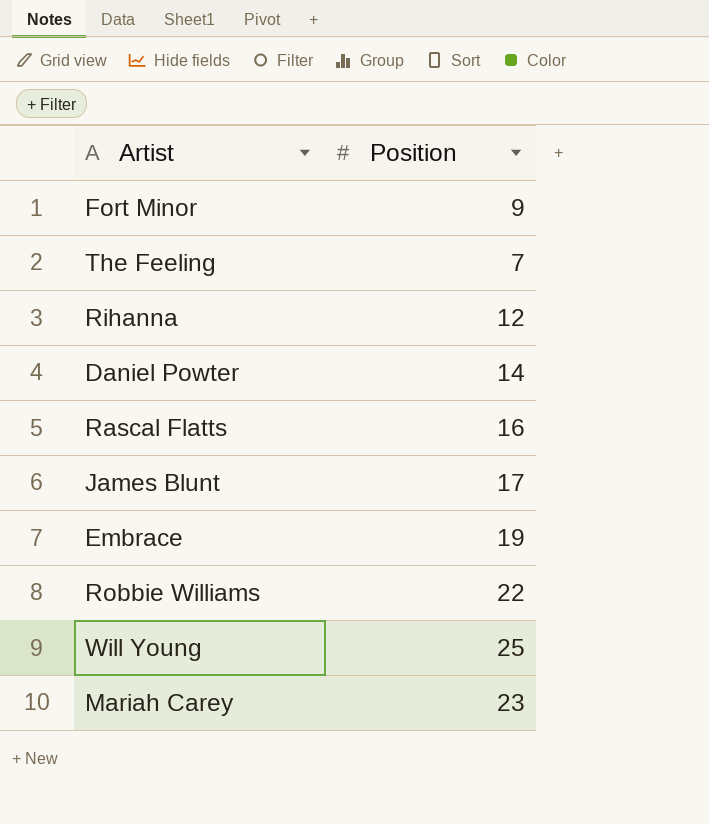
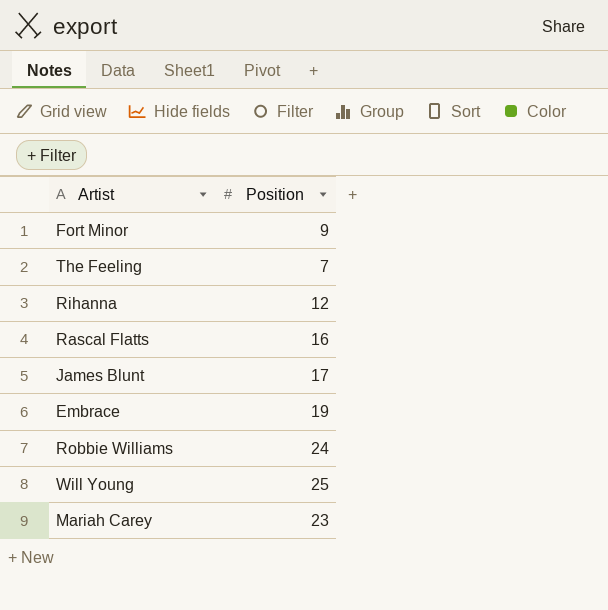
row Daniel Powter: 14 -> none
Robbie Williams | Position: 22 -> 24

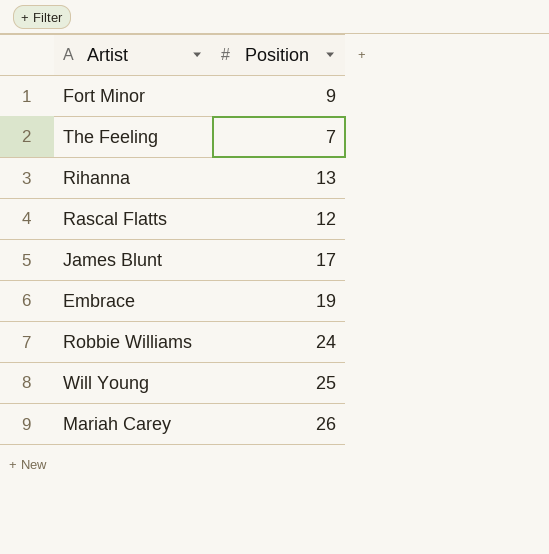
Rihanna | Position: 12 -> 13
Rascal Flatts | Position: 16 -> 12
Mariah Carey | Position: 23 -> 26

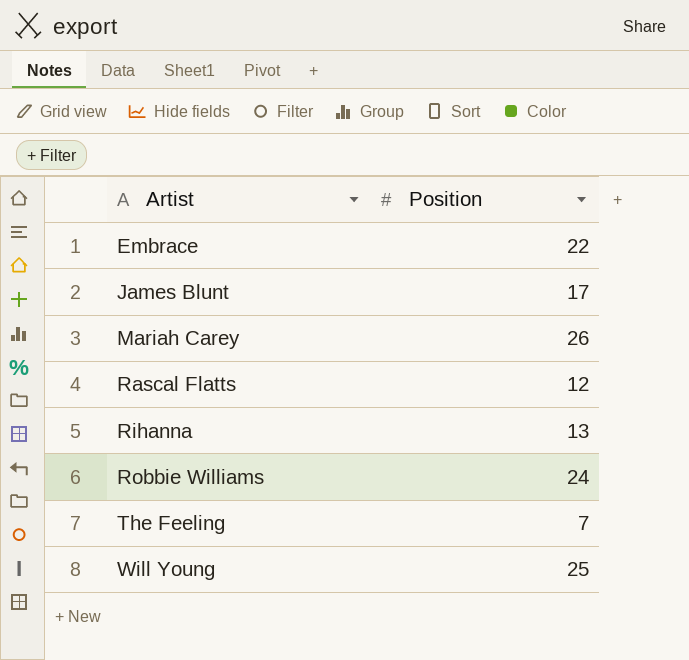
row order: none -> Artist ascending
row Fort Minor: 9 -> none
Embrace | Position: 19 -> 22

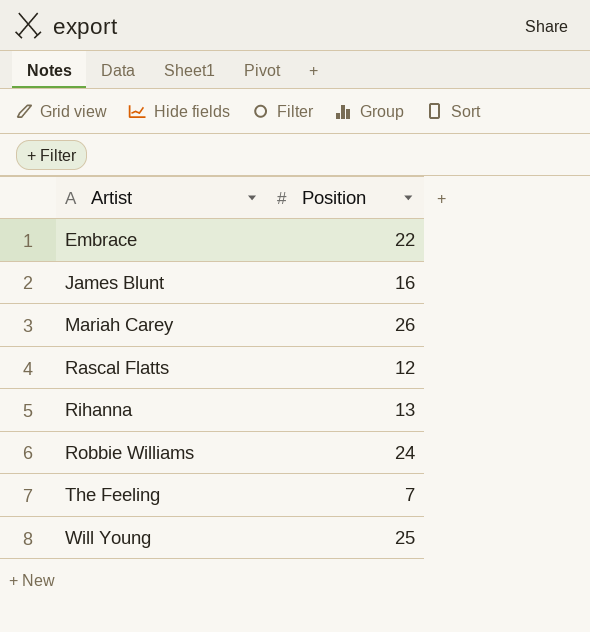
James Blunt | Position: 17 -> 16

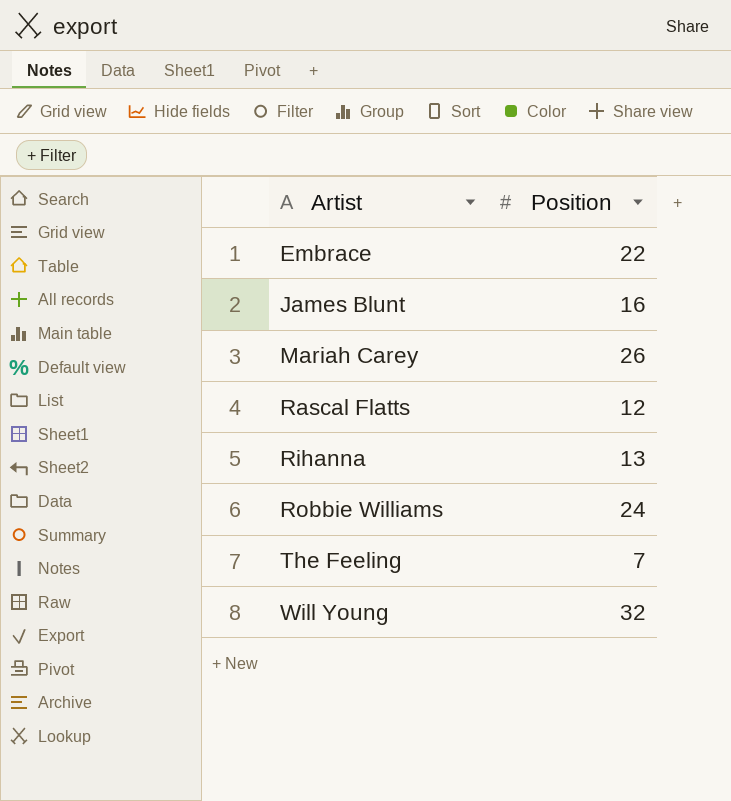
Will Young | Position: 25 -> 32

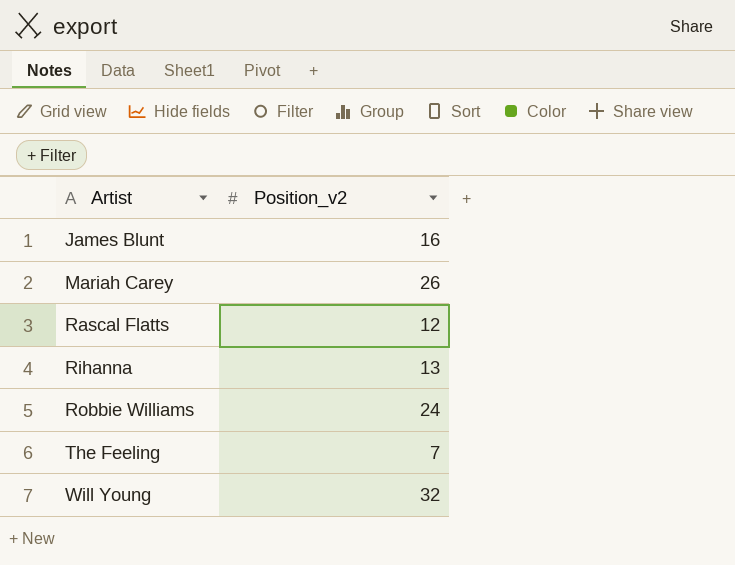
column name: Position -> Position_v2
row Embrace: 22 -> none

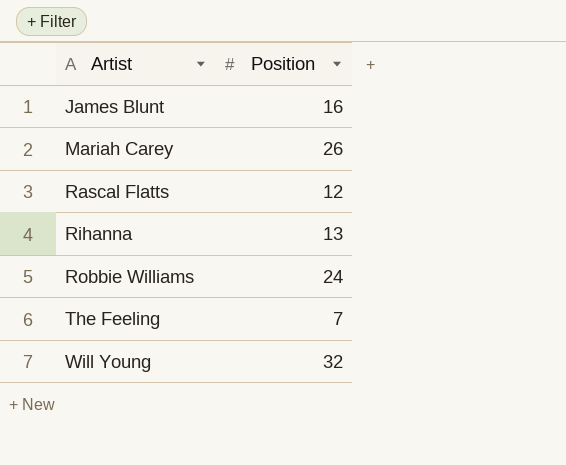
column name: Position_v2 -> Position

